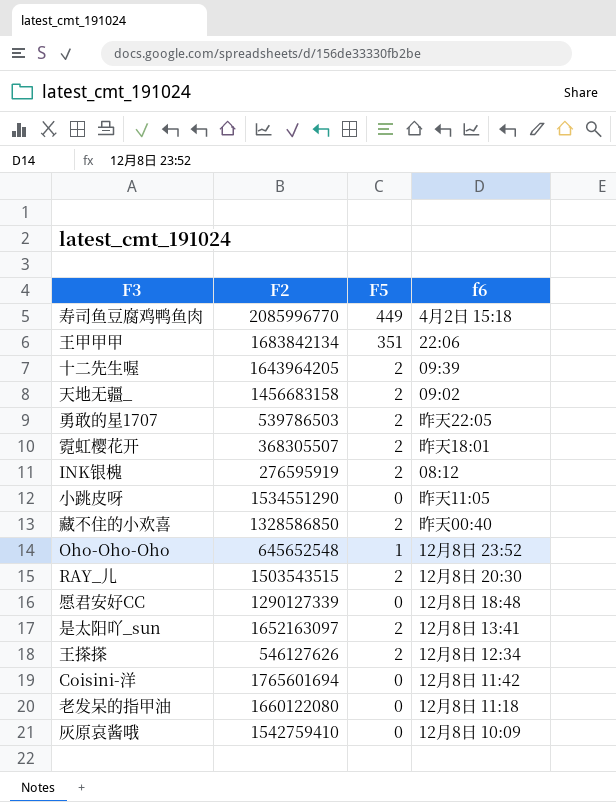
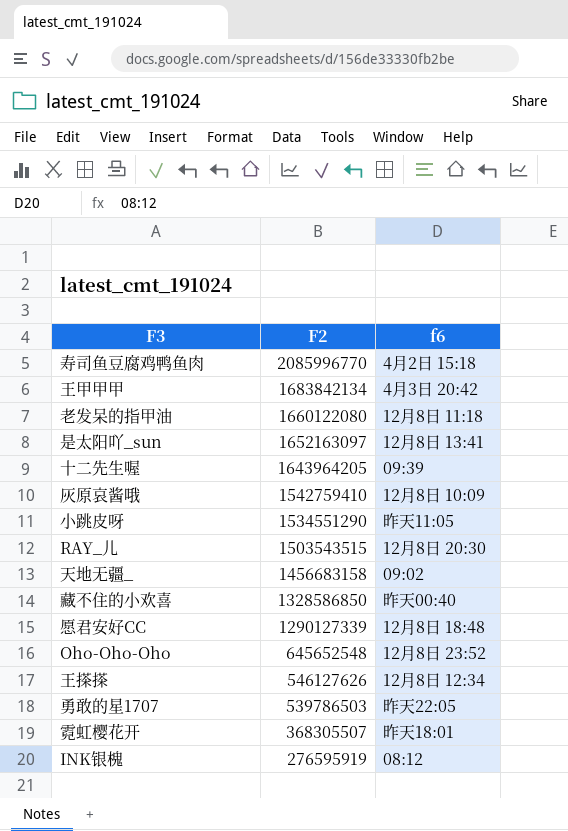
row order: none -> F2 descending
column F5 | position: 3 -> none
row Coisini-洋: 1765601694 | 0 | 12月8日 11:42 -> none
王甲甲甲 | f6: 22:06 -> 4月3日 20:42

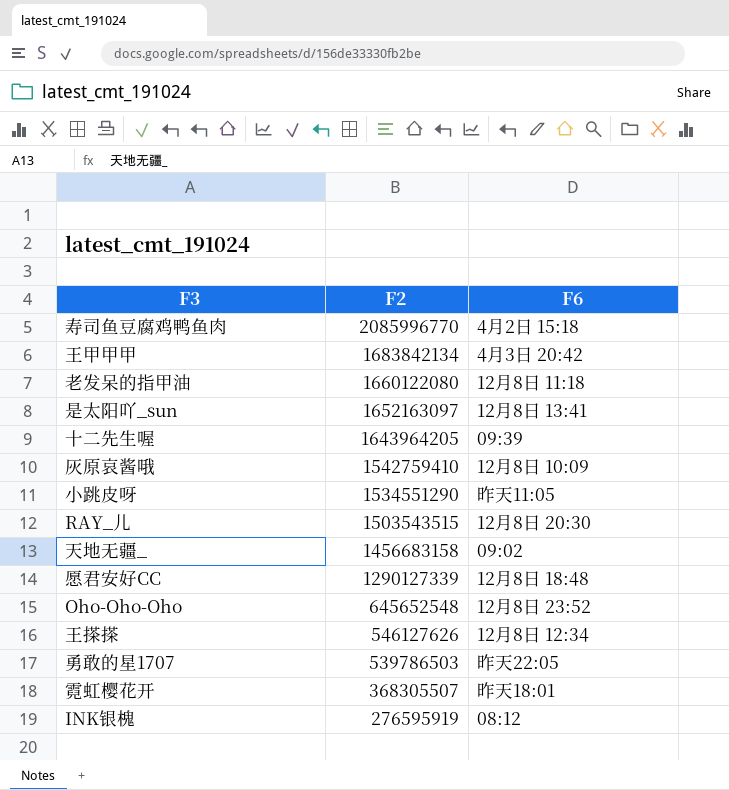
column name: f6 -> F6
row 藏不住的小欢喜: 1328586850 | 昨天00:40 -> none

